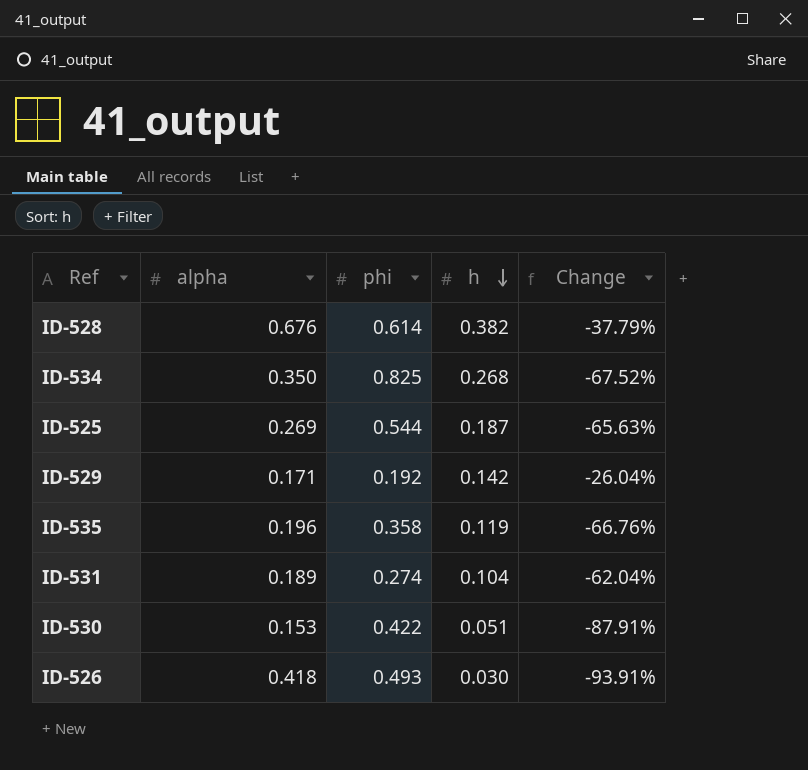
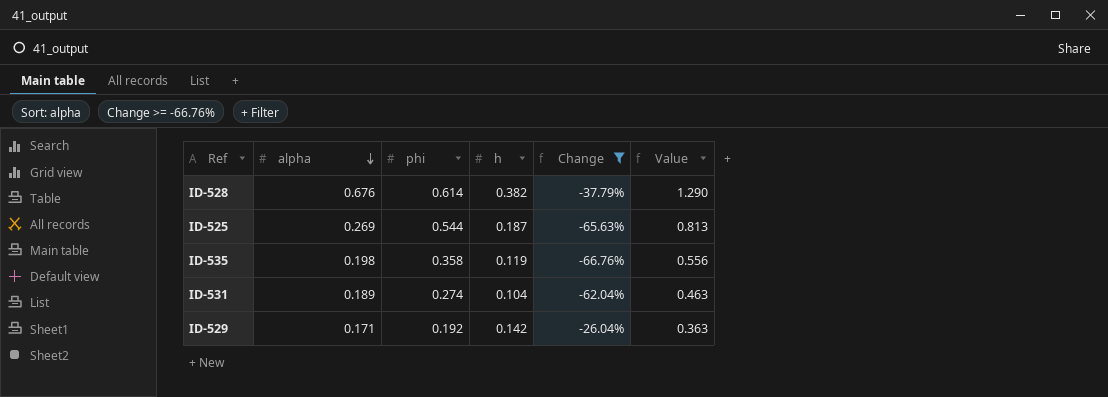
filter: none -> Change >= -66.76%
row order: h descending -> alpha descending
column Value | formula: none -> [alpha] + [phi]
ID-535 | alpha: 0.196 -> 0.198

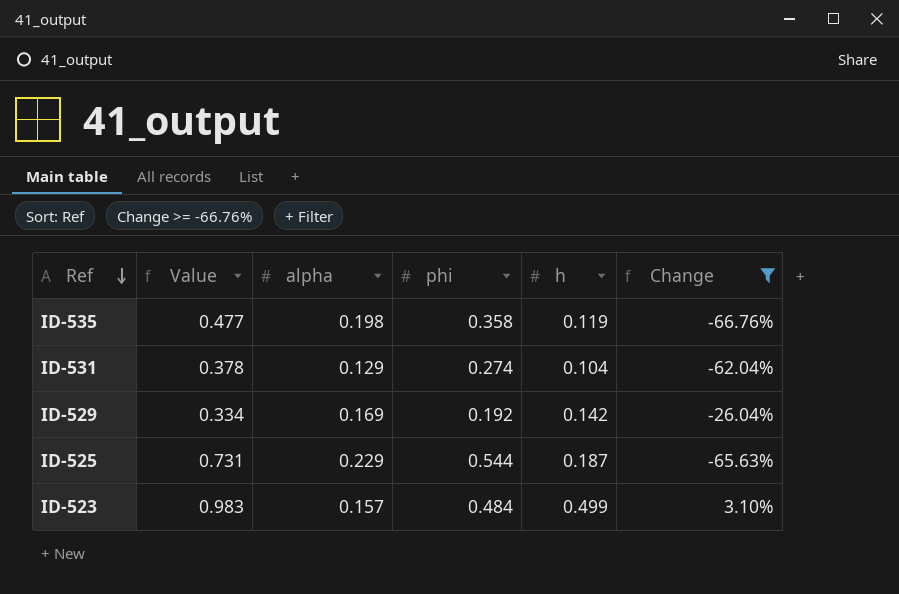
row order: alpha descending -> Ref descending
column Value | formula: [alpha] + [phi] -> [phi] + [h]
column Value | position: 6 -> 2
row ID-528: 0.676 | 0.614 | 0.382 | -37.79% | 1.290 -> none
ID-531 | alpha: 0.189 -> 0.129
ID-529 | alpha: 0.171 -> 0.169
ID-525 | alpha: 0.269 -> 0.229
row ID-523: none -> 0.983 | 0.157 | 0.484 | 0.499 | 3.10%

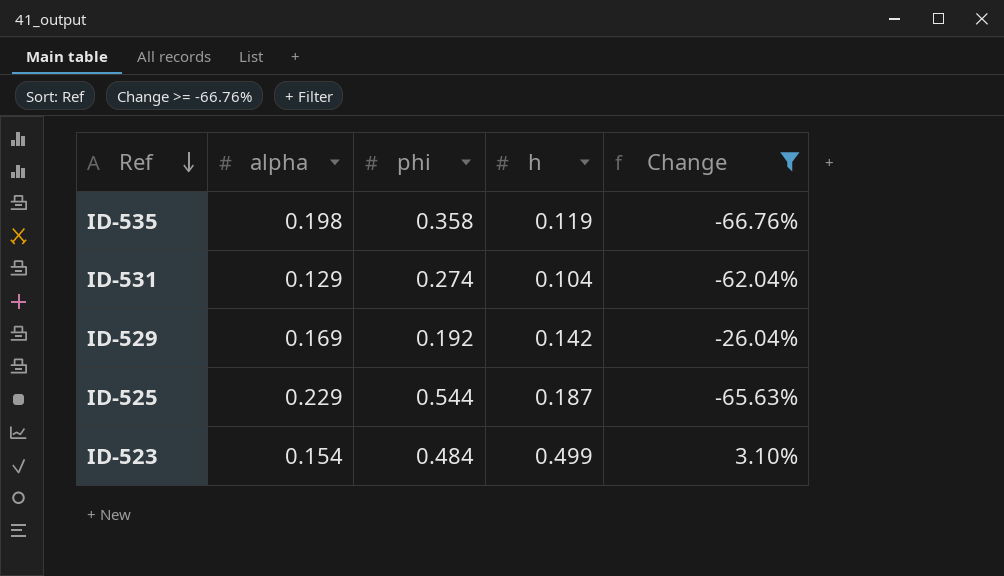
column Value | formula: [phi] + [h] -> none
ID-523 | alpha: 0.157 -> 0.154

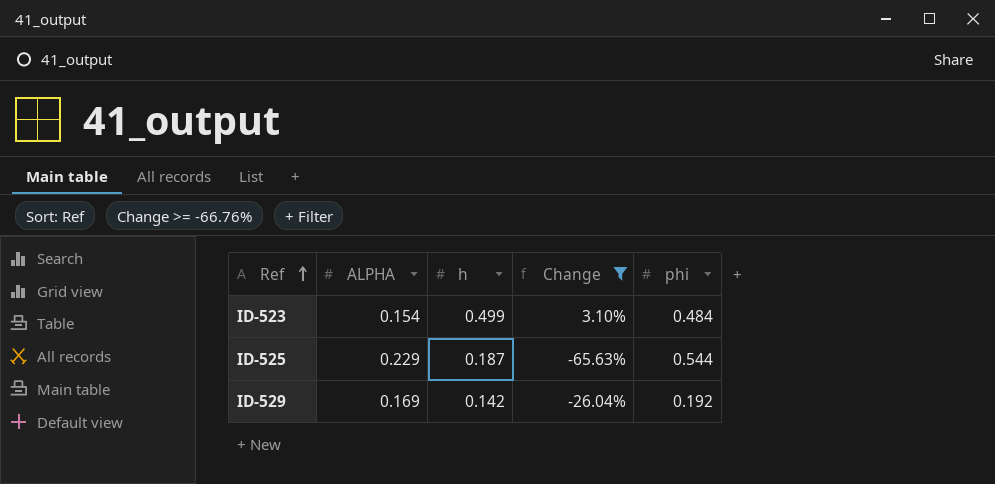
row order: Ref descending -> Ref ascending
column name: alpha -> ALPHA
column phi | position: 3 -> 5
row ID-535: 0.198 | 0.358 | 0.119 | -66.76% -> none
row ID-531: 0.129 | 0.274 | 0.104 | -62.04% -> none

